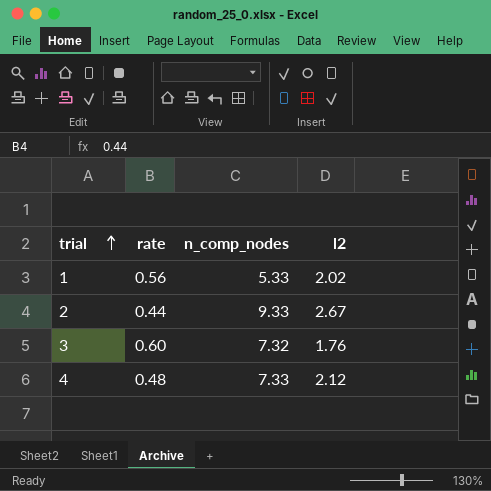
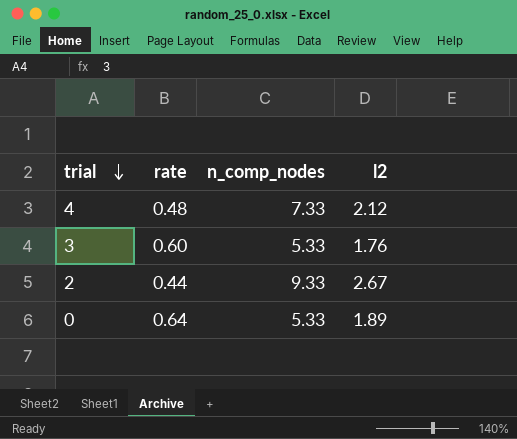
row order: trial ascending -> trial descending
row 1: 0.56 | 5.33 | 2.02 -> none
3 | n_comp_nodes: 7.32 -> 5.33
row 0: none -> 0.64 | 5.33 | 1.89

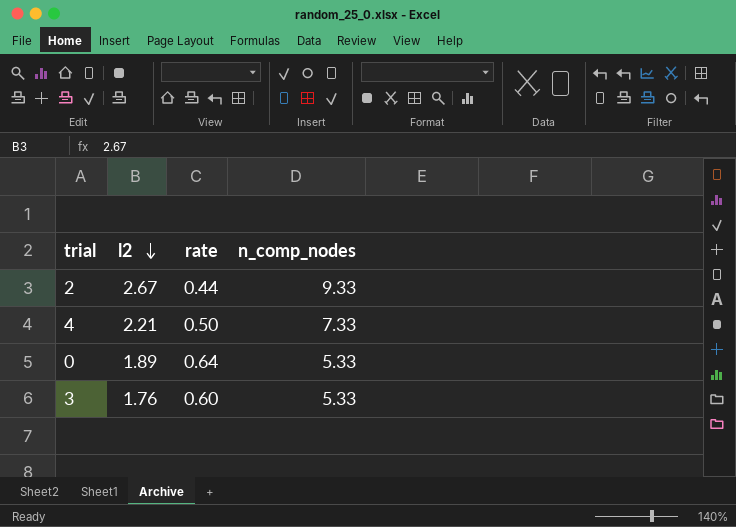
row order: trial descending -> l2 descending
column l2 | position: 4 -> 2
4 | l2: 2.12 -> 2.21
4 | rate: 0.48 -> 0.50

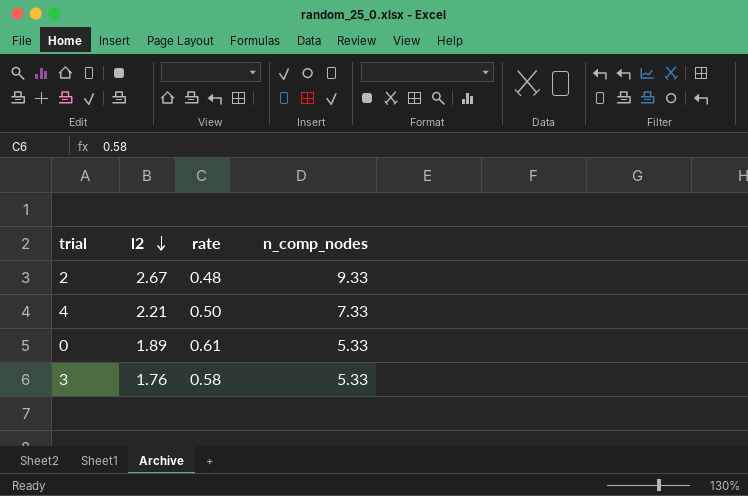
2 | rate: 0.44 -> 0.48
0 | rate: 0.64 -> 0.61
3 | rate: 0.60 -> 0.58

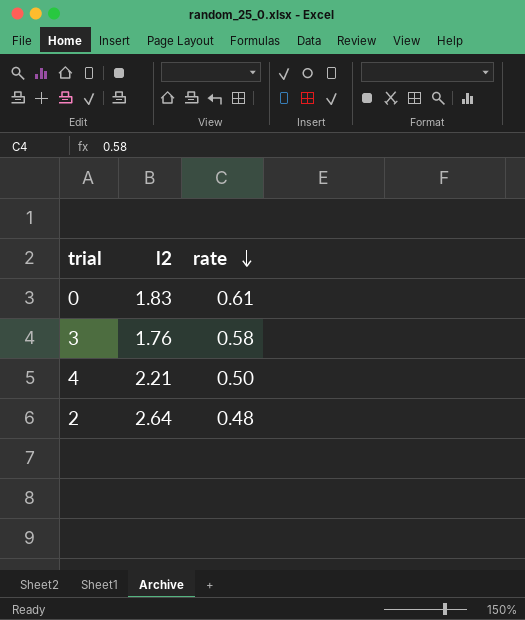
row order: l2 descending -> rate descending
column n_comp_nodes | position: 4 -> none
0 | l2: 1.89 -> 1.83
2 | l2: 2.67 -> 2.64

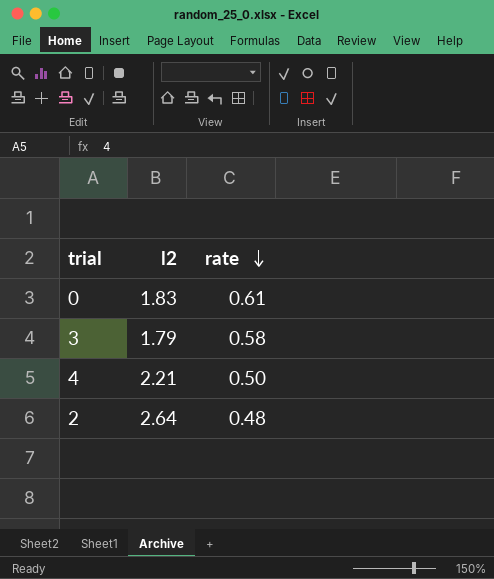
3 | l2: 1.76 -> 1.79

